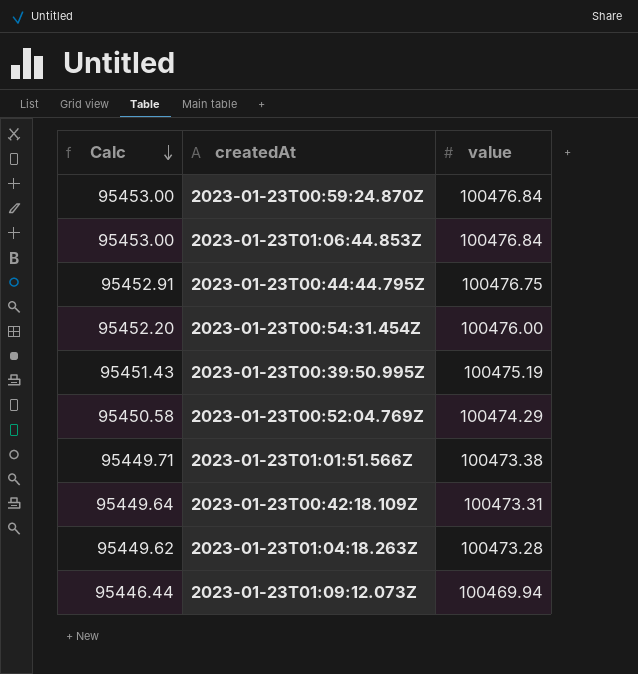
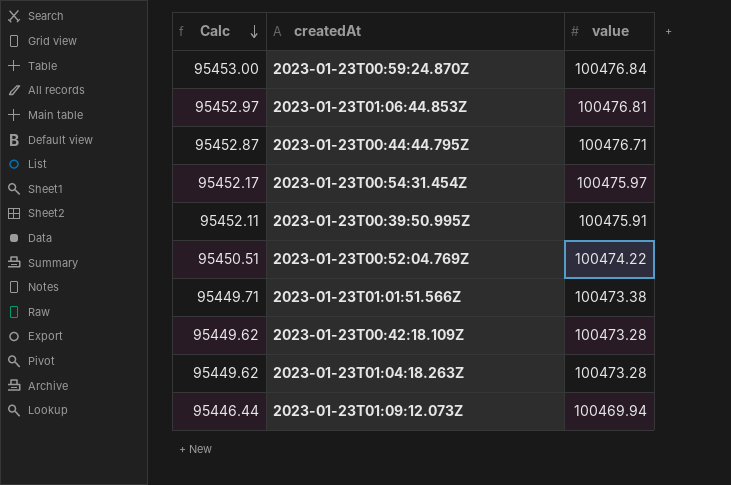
2023-01-23T01:06:44.853Z | Calc: 95453.00 -> 95452.97
2023-01-23T01:06:44.853Z | value: 100476.84 -> 100476.81
2023-01-23T00:44:44.795Z | Calc: 95452.91 -> 95452.87
2023-01-23T00:44:44.795Z | value: 100476.75 -> 100476.71
2023-01-23T00:54:31.454Z | Calc: 95452.20 -> 95452.17
2023-01-23T00:54:31.454Z | value: 100476.00 -> 100475.97
2023-01-23T00:39:50.995Z | Calc: 95451.43 -> 95452.11
2023-01-23T00:39:50.995Z | value: 100475.19 -> 100475.91
2023-01-23T00:52:04.769Z | Calc: 95450.58 -> 95450.51
2023-01-23T00:52:04.769Z | value: 100474.29 -> 100474.22
2023-01-23T00:42:18.109Z | Calc: 95449.64 -> 95449.62
2023-01-23T00:42:18.109Z | value: 100473.31 -> 100473.28

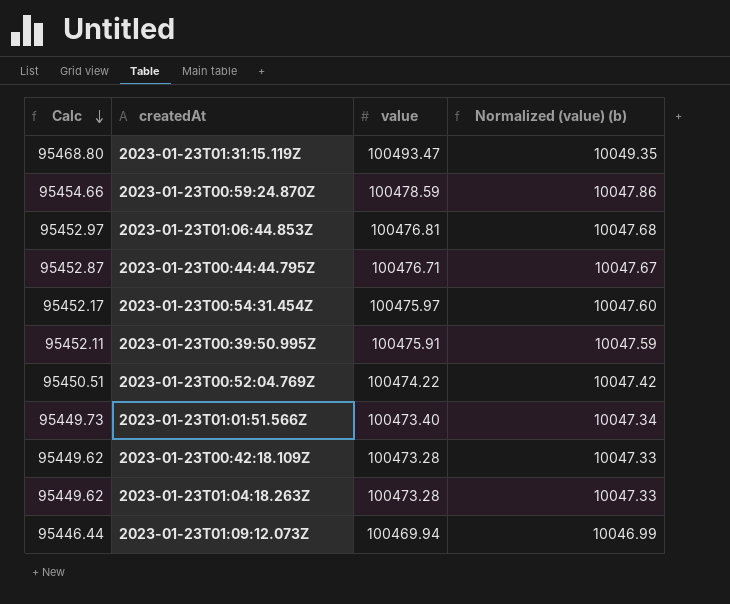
column Normalized (value) (b) | formula: none -> [value] * 0.1
row 2023-01-23T01:31:15.119Z: none -> 95468.80 | 100493.47 | 10049.35
2023-01-23T00:59:24.870Z | Calc: 95453.00 -> 95454.66
2023-01-23T00:59:24.870Z | value: 100476.84 -> 100478.59
2023-01-23T01:01:51.566Z | Calc: 95449.71 -> 95449.73
2023-01-23T01:01:51.566Z | value: 100473.38 -> 100473.40

